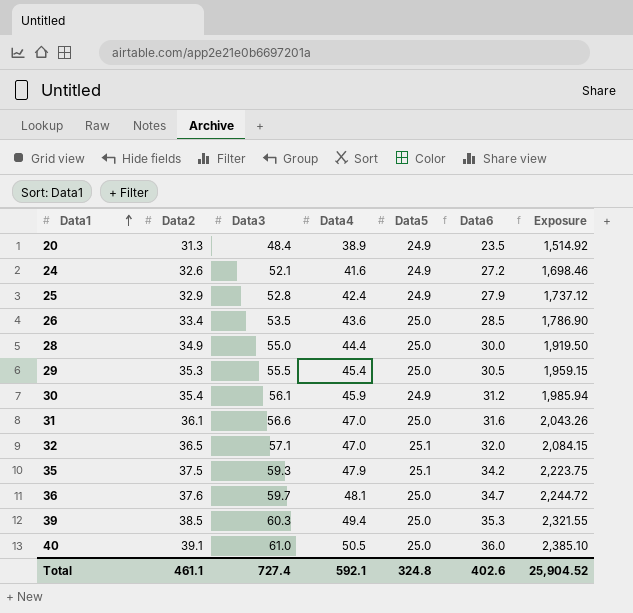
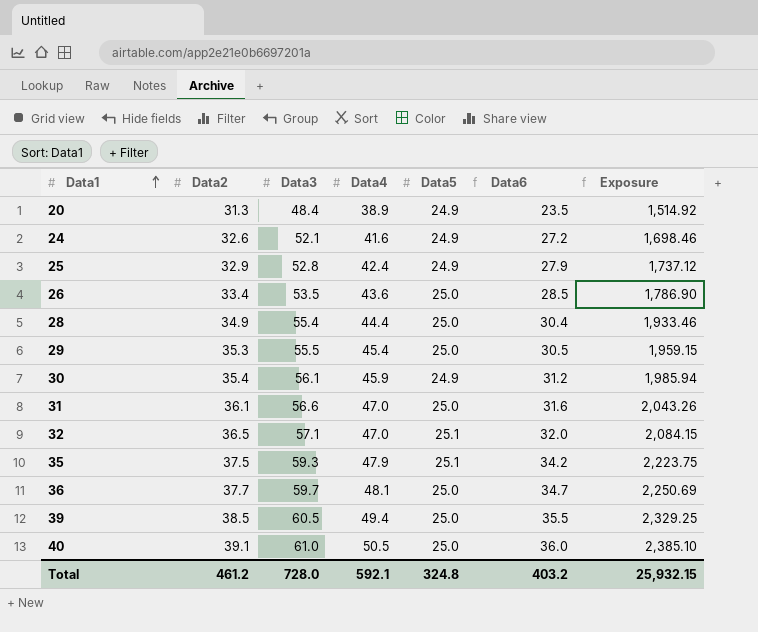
28 | Data3: 55.0 -> 55.4
28 | Data6: 30.0 -> 30.4
28 | Exposure: 1,919.50 -> 1,933.46
36 | Data2: 37.6 -> 37.7
36 | Exposure: 2,244.72 -> 2,250.69
39 | Data3: 60.3 -> 60.5
39 | Data6: 35.3 -> 35.5
39 | Exposure: 2,321.55 -> 2,329.25
Total | Data2: 461.1 -> 461.2
Total | Data3: 727.4 -> 728.0
Total | Data6: 402.6 -> 403.2
Total | Exposure: 25,904.52 -> 25,932.15

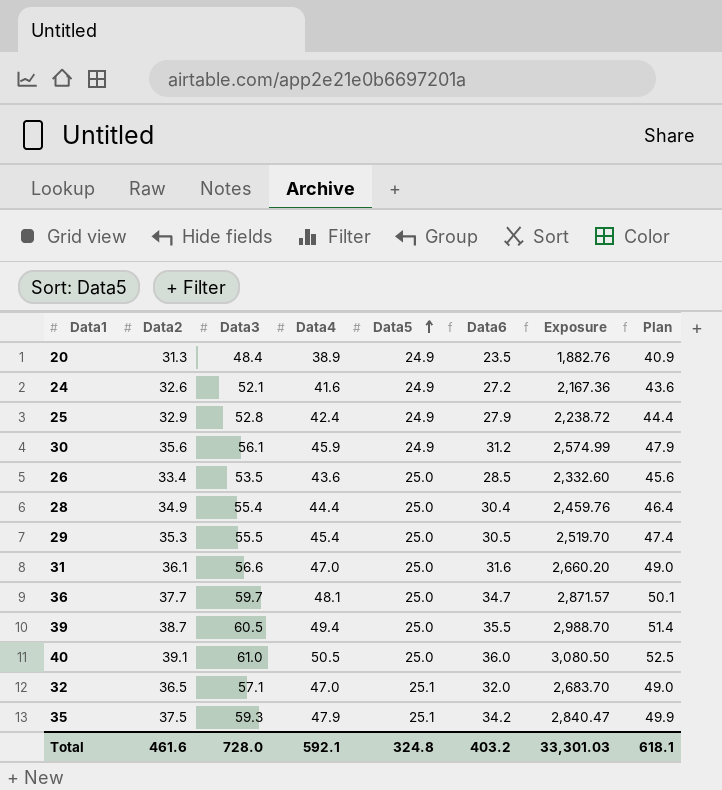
row order: Data1 ascending -> Data5 ascending
column Exposure | formula: [Data2] * [Data3] -> [Data3] * [Data4]
column Plan | formula: none -> [Data4] + 2
30 | Data2: 35.4 -> 35.6
39 | Data2: 38.5 -> 38.7
Total | Data2: 461.2 -> 461.6
Total | Exposure: 25,932.15 -> 33,301.03

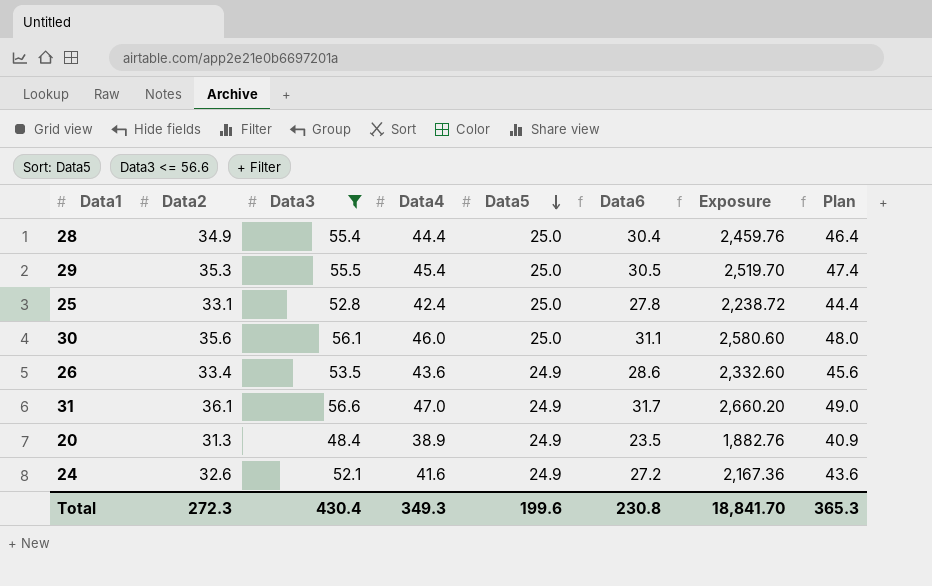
filter: none -> Data3 <= 56.6
row order: Data5 ascending -> Data5 descending
25 | Data2: 32.9 -> 33.1
25 | Data5: 24.9 -> 25.0
25 | Data6: 27.9 -> 27.8
30 | Data4: 45.9 -> 46.0
30 | Data5: 24.9 -> 25.0
30 | Data6: 31.2 -> 31.1
30 | Exposure: 2,574.99 -> 2,580.60
30 | Plan: 47.9 -> 48.0
26 | Data5: 25.0 -> 24.9
26 | Data6: 28.5 -> 28.6
31 | Data5: 25.0 -> 24.9
31 | Data6: 31.6 -> 31.7
Total | Data2: 461.6 -> 272.3
Total | Data3: 728.0 -> 430.4
Total | Data4: 592.1 -> 349.3
Total | Data5: 324.8 -> 199.6
Total | Data6: 403.2 -> 230.8
Total | Exposure: 33,301.03 -> 18,841.70
Total | Plan: 618.1 -> 365.3

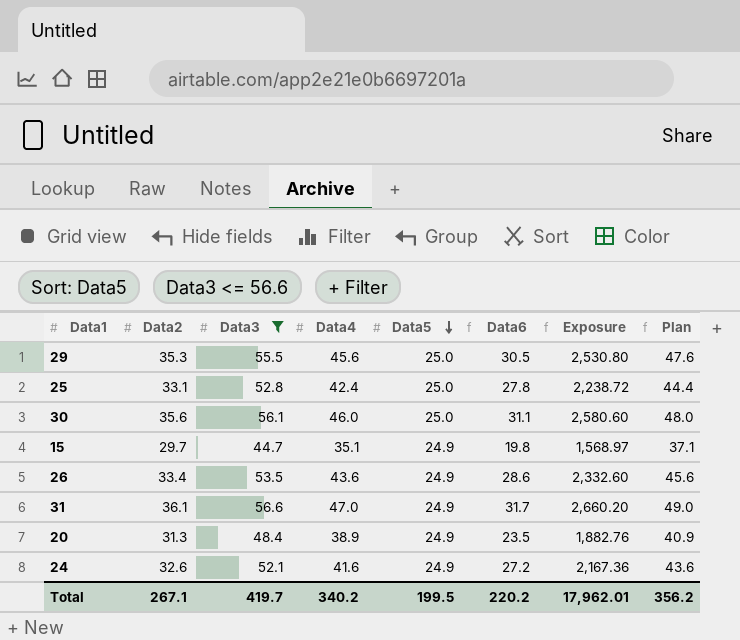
row 28: 34.9 | 55.4 | 44.4 | 25.0 | 30.4 | 2,459.76 | 46.4 -> none
29 | Data4: 45.4 -> 45.6
29 | Exposure: 2,519.70 -> 2,530.80
29 | Plan: 47.4 -> 47.6
row 15: none -> 29.7 | 44.7 | 35.1 | 24.9 | 19.8 | 1,568.97 | 37.1
Total | Data2: 272.3 -> 267.1
Total | Data3: 430.4 -> 419.7
Total | Data4: 349.3 -> 340.2
Total | Data5: 199.6 -> 199.5
Total | Data6: 230.8 -> 220.2
Total | Exposure: 18,841.70 -> 17,962.01
Total | Plan: 365.3 -> 356.2

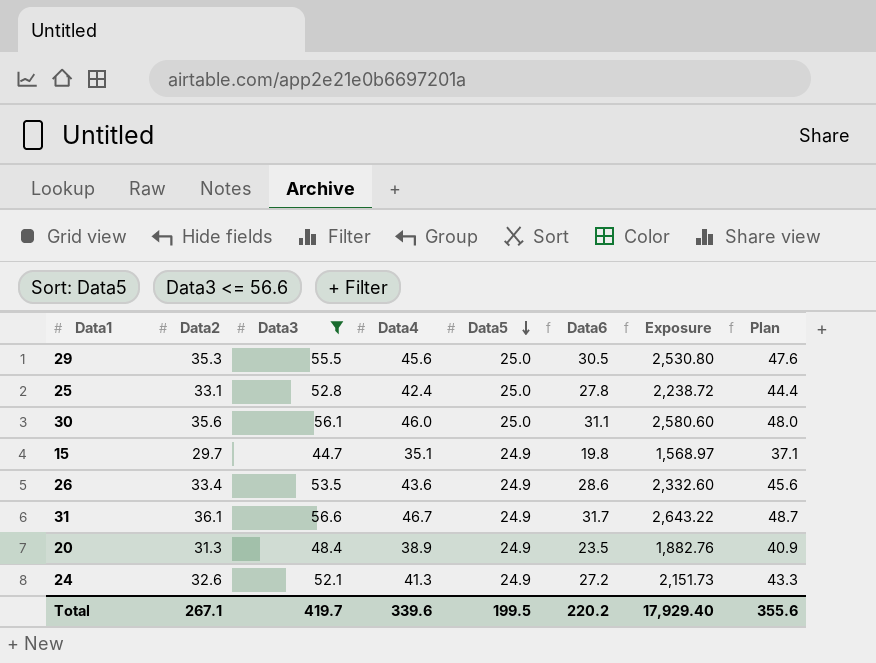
31 | Data4: 47.0 -> 46.7
31 | Exposure: 2,660.20 -> 2,643.22
31 | Plan: 49.0 -> 48.7
24 | Data4: 41.6 -> 41.3
24 | Exposure: 2,167.36 -> 2,151.73
24 | Plan: 43.6 -> 43.3
Total | Data4: 340.2 -> 339.6
Total | Exposure: 17,962.01 -> 17,929.40
Total | Plan: 356.2 -> 355.6

